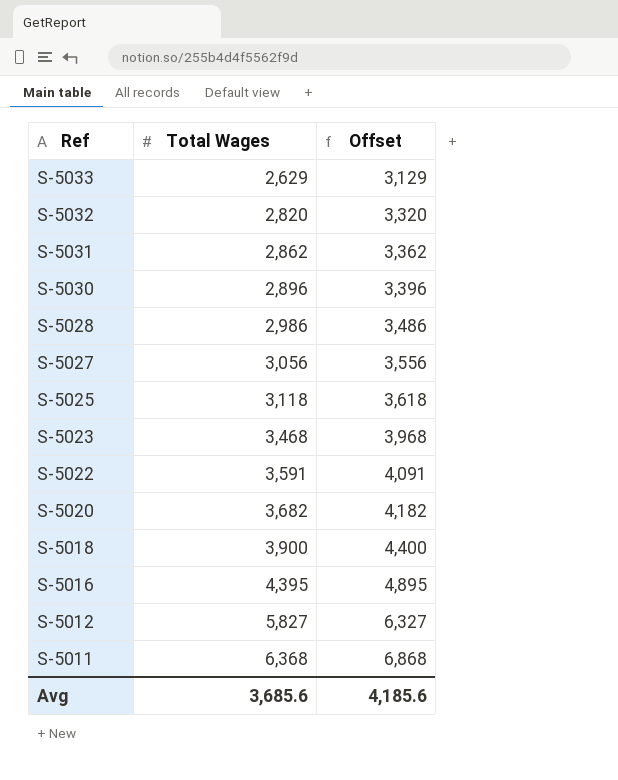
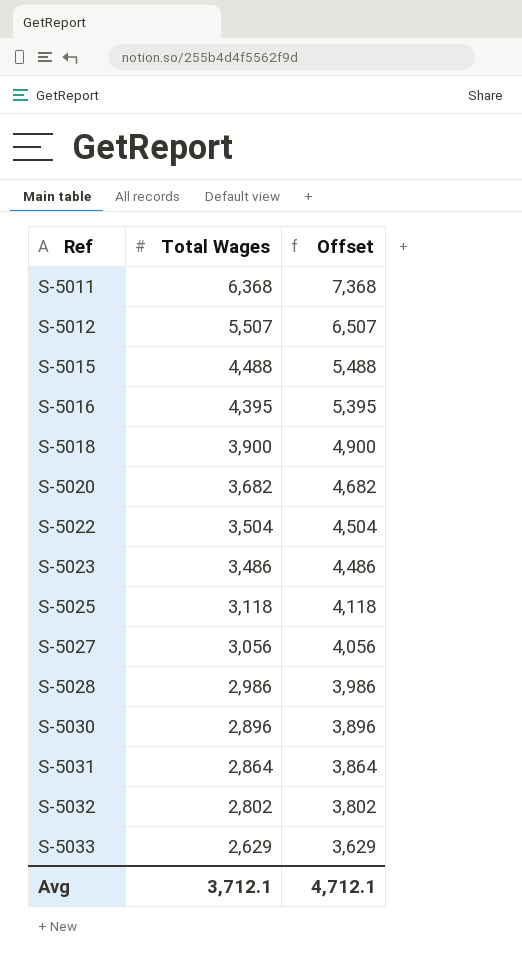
row order: Ref descending -> Ref ascending
column Offset | formula: [Total Wages] + 500 -> [Total Wages] + 1000
S-5012 | Total Wages: 5,827 -> 5,507
row S-5015: none -> 4,488 | 5,488
S-5022 | Total Wages: 3,591 -> 3,504
S-5023 | Total Wages: 3,468 -> 3,486
S-5031 | Total Wages: 2,862 -> 2,864
S-5032 | Total Wages: 2,820 -> 2,802
Avg | Total Wages: 3,685.6 -> 3,712.1
Avg | Offset: 4,185.6 -> 4,712.1

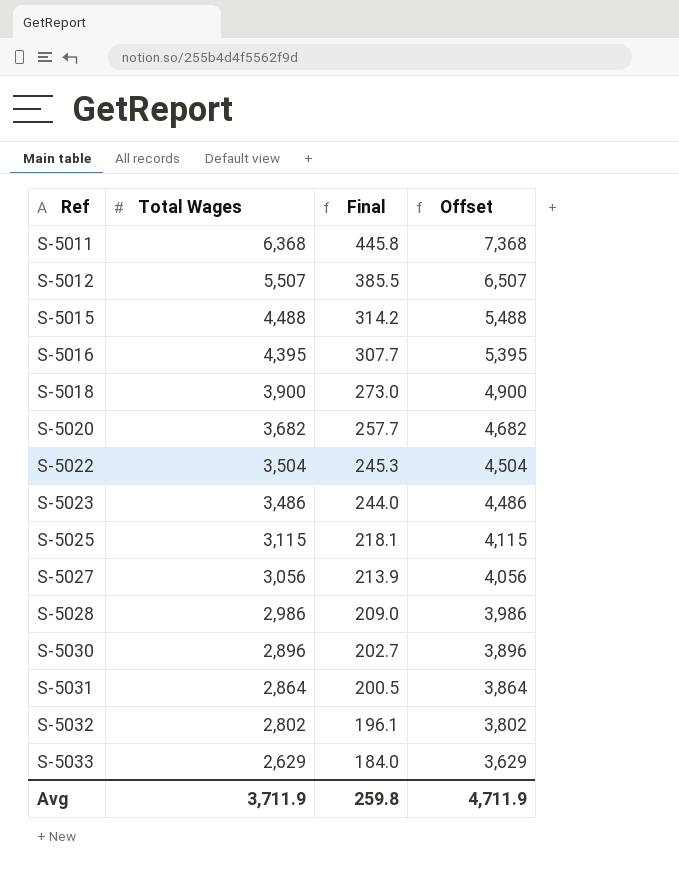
column Final | formula: none -> [Total Wages] * 0.07
S-5025 | Total Wages: 3,118 -> 3,115
S-5025 | Offset: 4,118 -> 4,115
Avg | Total Wages: 3,712.1 -> 3,711.9
Avg | Offset: 4,712.1 -> 4,711.9

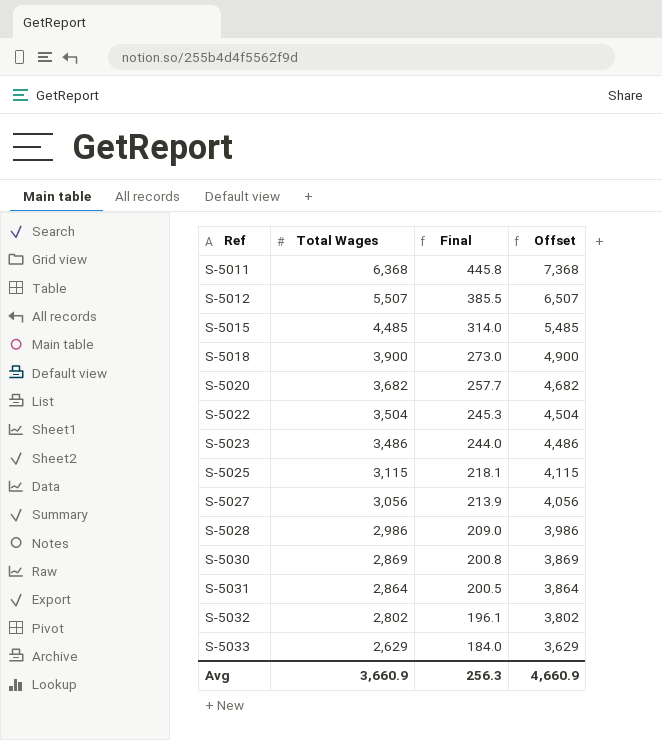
row S-5016: 4,395 | 307.7 | 5,395 -> none
S-5015 | Total Wages: 4,488 -> 4,485
S-5015 | Final: 314.2 -> 314.0
S-5015 | Offset: 5,488 -> 5,485
S-5030 | Total Wages: 2,896 -> 2,869
S-5030 | Final: 202.7 -> 200.8
S-5030 | Offset: 3,896 -> 3,869
Avg | Total Wages: 3,711.9 -> 3,660.9
Avg | Final: 259.8 -> 256.3
Avg | Offset: 4,711.9 -> 4,660.9

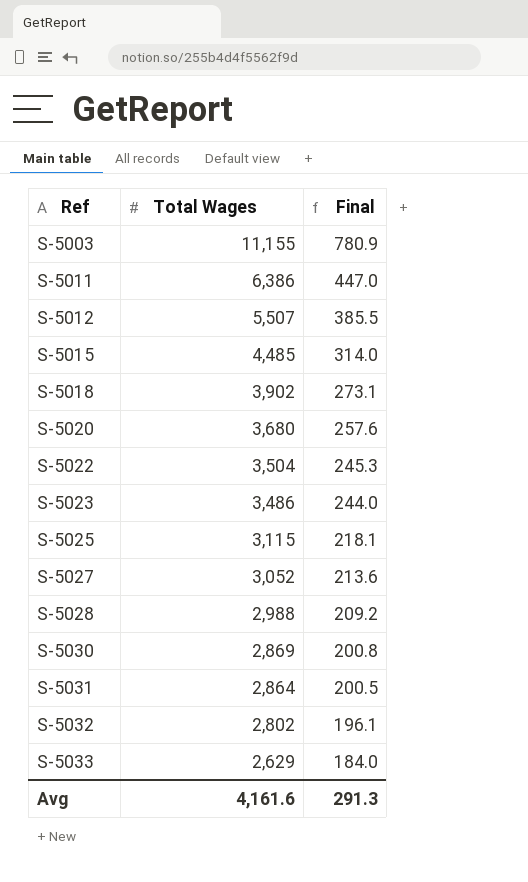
column Offset | formula: [Total Wages] + 1000 -> none
row S-5003: none -> 11,155 | 780.9
S-5011 | Total Wages: 6,368 -> 6,386
S-5011 | Final: 445.8 -> 447.0
S-5018 | Total Wages: 3,900 -> 3,902
S-5018 | Final: 273.0 -> 273.1
S-5020 | Total Wages: 3,682 -> 3,680
S-5020 | Final: 257.7 -> 257.6
S-5027 | Total Wages: 3,056 -> 3,052
S-5027 | Final: 213.9 -> 213.6
S-5028 | Total Wages: 2,986 -> 2,988
S-5028 | Final: 209.0 -> 209.2
Avg | Total Wages: 3,660.9 -> 4,161.6
Avg | Final: 256.3 -> 291.3

